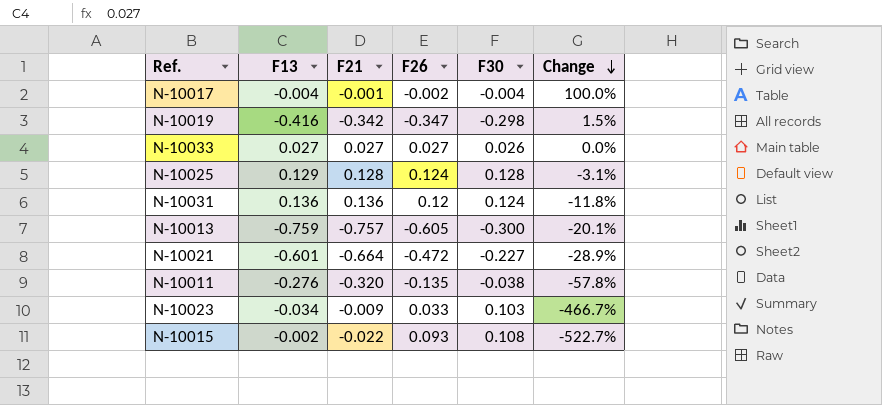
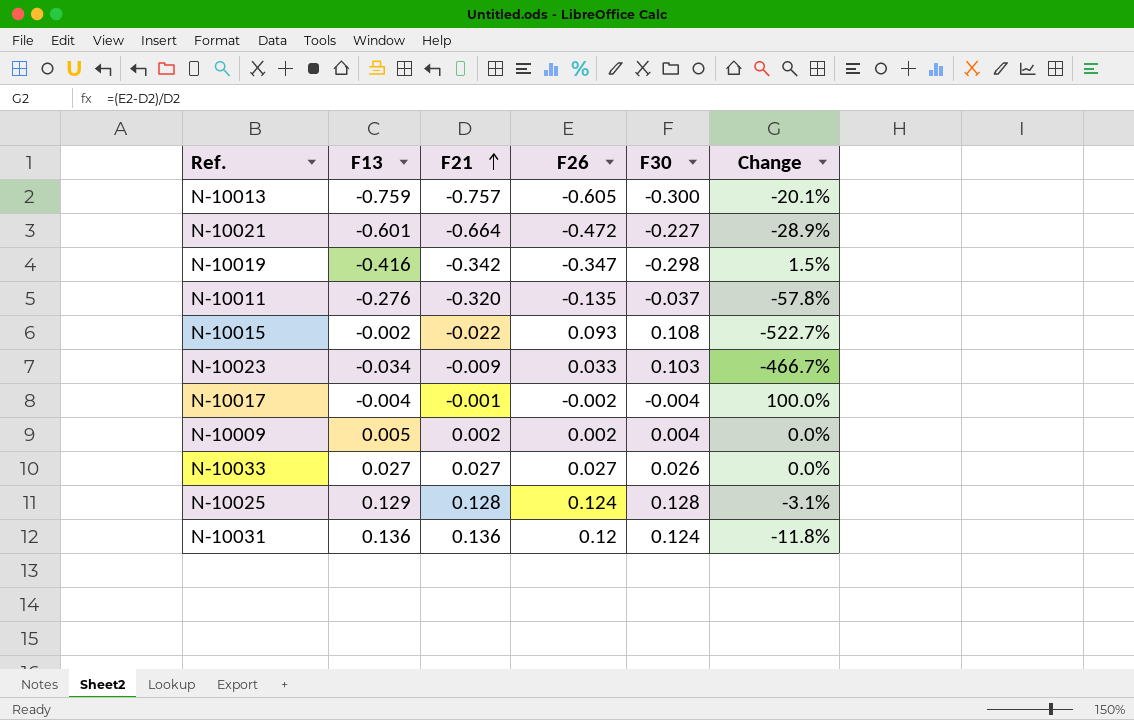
row order: Change descending -> F21 ascending
N-10011 | F30: -0.038 -> -0.037
row N-10009: none -> 0.005 | 0.002 | 0.002 | 0.004 | 0.0%

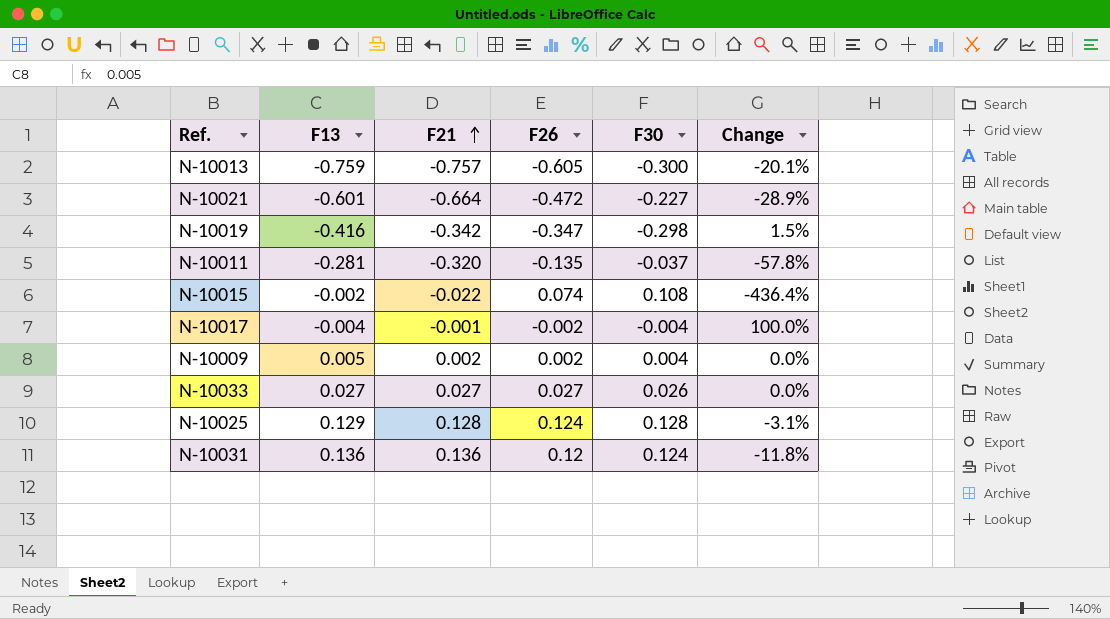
row N-10023: -0.034 | -0.009 | 0.033 | 0.103 | -466.7% -> none
N-10011 | F13: -0.276 -> -0.281
N-10015 | F26: 0.093 -> 0.074
N-10015 | Change: -522.7% -> -436.4%

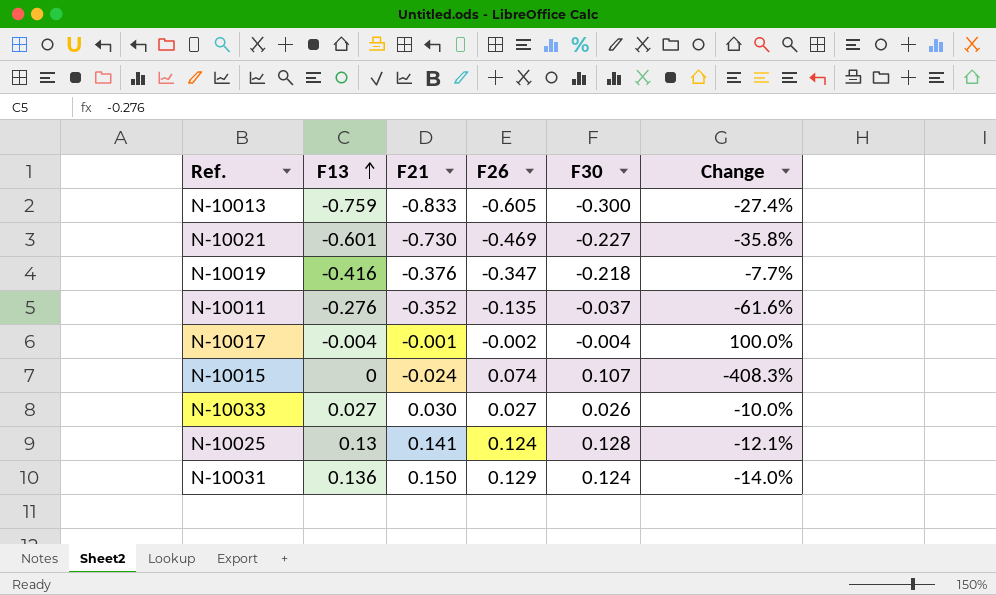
row order: F21 ascending -> F13 ascending
row N-10009: 0.005 | 0.002 | 0.002 | 0.004 | 0.0% -> none
N-10013 | F21: -0.757 -> -0.833
N-10013 | Change: -20.1% -> -27.4%
N-10021 | F21: -0.664 -> -0.730
N-10021 | F26: -0.472 -> -0.469
N-10021 | Change: -28.9% -> -35.8%
N-10019 | F21: -0.342 -> -0.376
N-10019 | F30: -0.298 -> -0.218
N-10019 | Change: 1.5% -> -7.7%
N-10011 | F13: -0.281 -> -0.276
N-10011 | F21: -0.320 -> -0.352
N-10011 | Change: -57.8% -> -61.6%
N-10015 | F13: -0.002 -> 0
N-10015 | F21: -0.022 -> -0.024
N-10015 | F30: 0.108 -> 0.107
N-10015 | Change: -436.4% -> -408.3%
N-10033 | F21: 0.027 -> 0.030
N-10033 | Change: 0.0% -> -10.0%
N-10025 | F13: 0.129 -> 0.13
N-10025 | F21: 0.128 -> 0.141
N-10025 | Change: -3.1% -> -12.1%
N-10031 | F21: 0.136 -> 0.150
N-10031 | F26: 0.12 -> 0.129
N-10031 | Change: -11.8% -> -14.0%

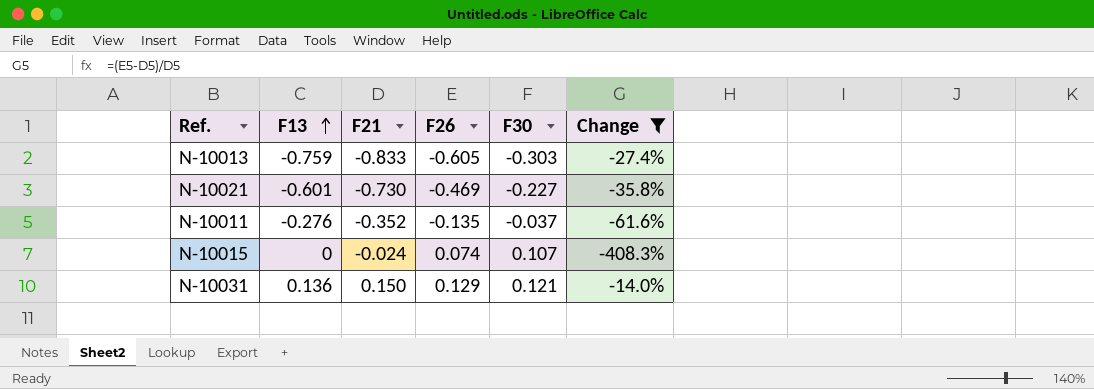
filter: none -> Change <= -14.0%
N-10013 | F30: -0.300 -> -0.303
N-10031 | F30: 0.124 -> 0.121

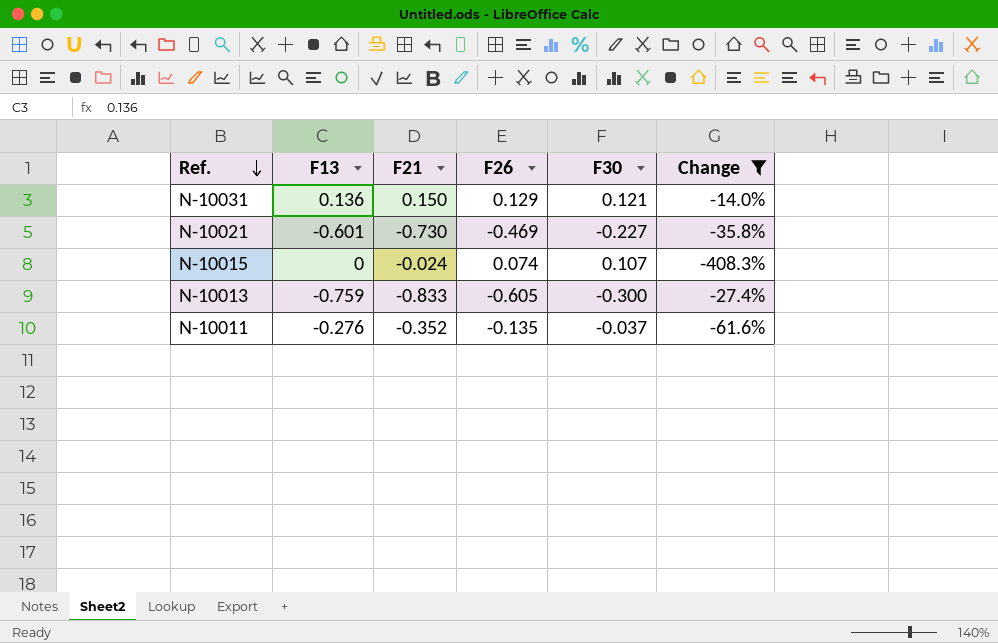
row order: F13 ascending -> Ref. descending
N-10013 | F30: -0.303 -> -0.300

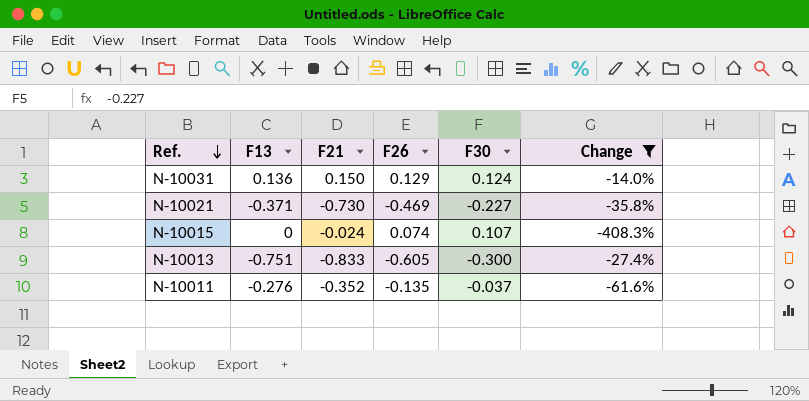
N-10031 | F30: 0.121 -> 0.124
N-10021 | F13: -0.601 -> -0.371
N-10013 | F13: -0.759 -> -0.751

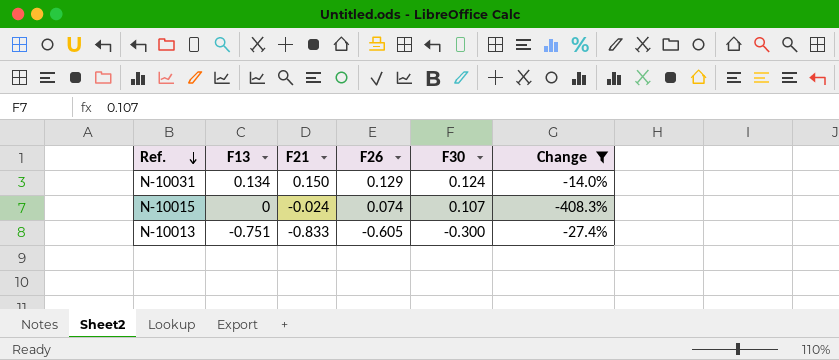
row N-10021: -0.371 | -0.730 | -0.469 | -0.227 | -35.8% -> none
row N-10011: -0.276 | -0.352 | -0.135 | -0.037 | -61.6% -> none
N-10031 | F13: 0.136 -> 0.134

